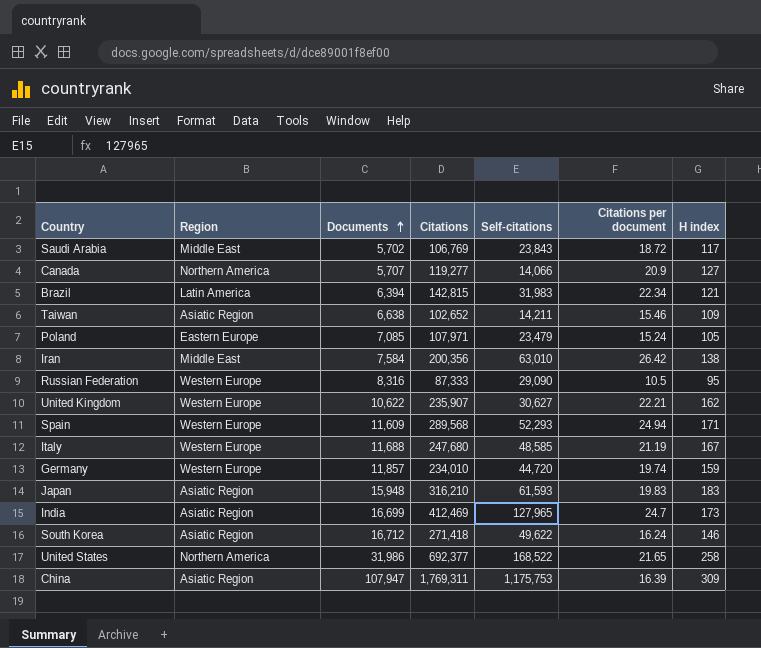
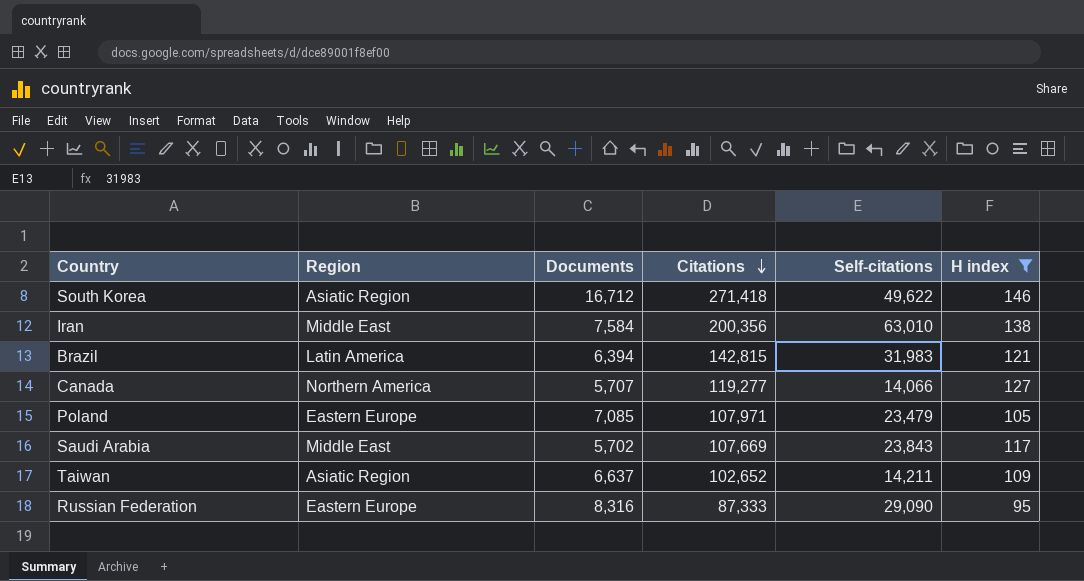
filter: none -> H index <= 146
row order: Documents ascending -> Citations descending
column Citations per document | formula: [Citations] / [Documents] -> none
Saudi Arabia | Citations: 106,769 -> 107,669
Taiwan | Documents: 6,638 -> 6,637
Russian Federation | Region: Western Europe -> Eastern Europe

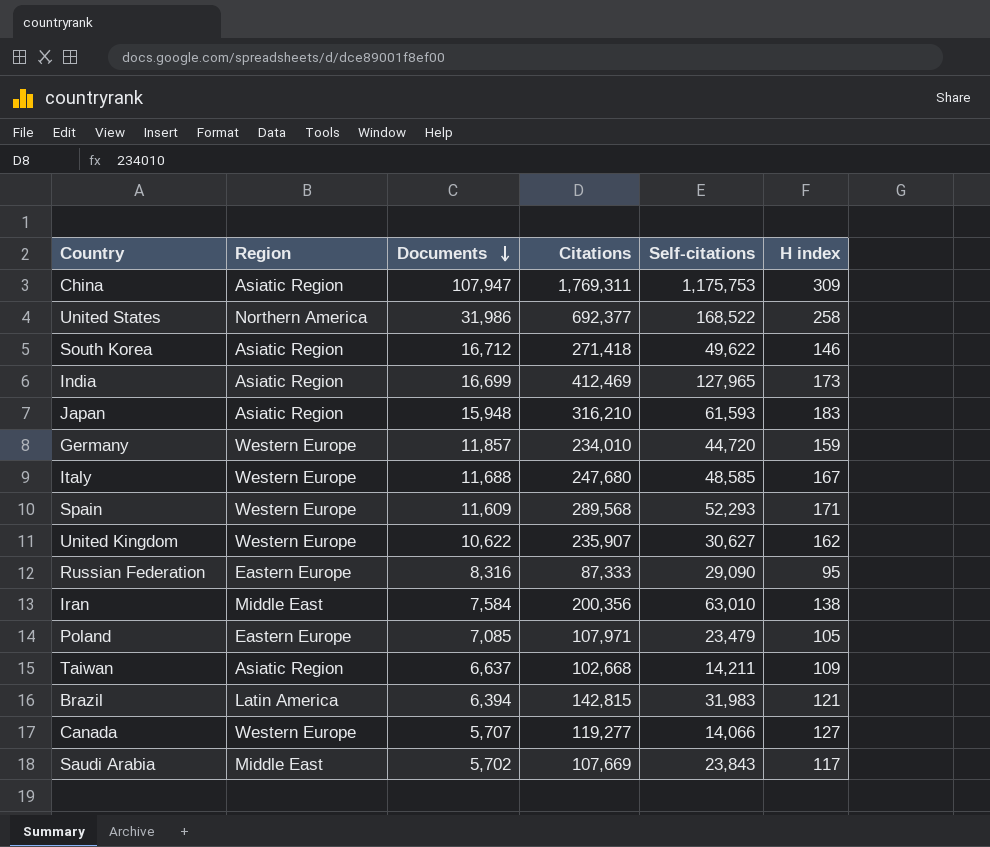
filter: H index <= 146 -> none
row order: Citations descending -> Documents descending
Taiwan | Citations: 102,652 -> 102,668
Canada | Region: Northern America -> Western Europe

